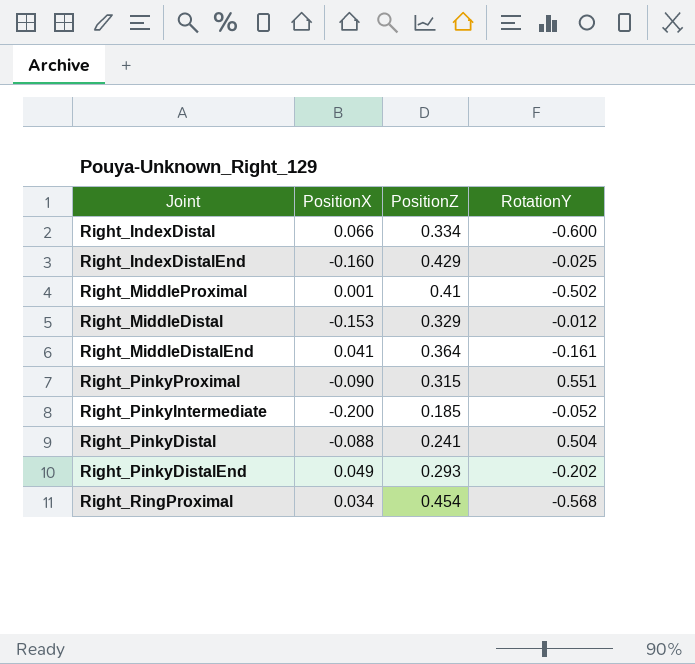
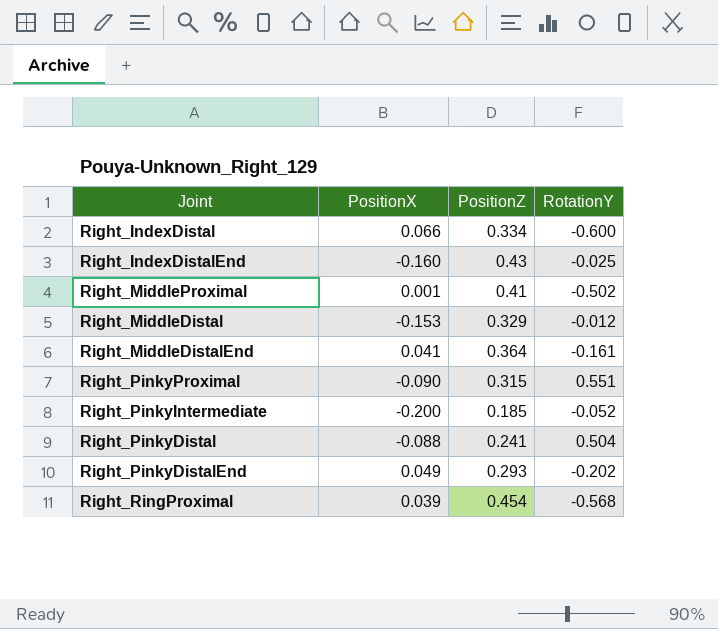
Right_IndexDistalEnd | PositionZ: 0.429 -> 0.43
Right_RingProximal | PositionX: 0.034 -> 0.039

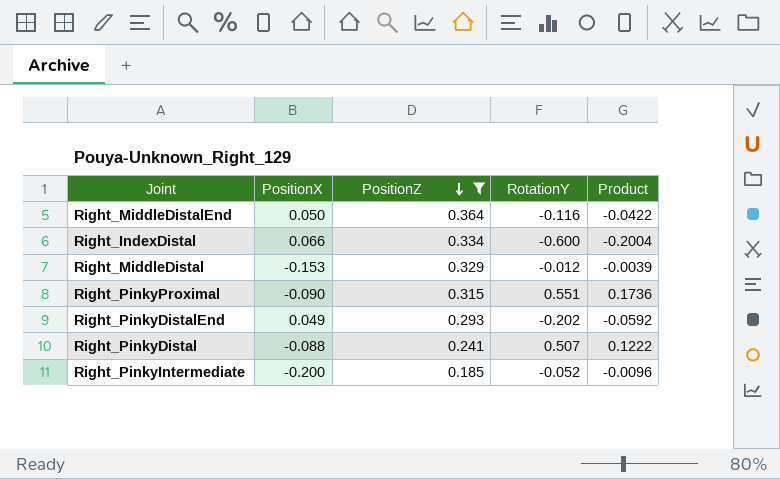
filter: none -> PositionZ <= 0.364
row order: none -> PositionZ descending
column Product | formula: none -> [PositionZ] * [RotationY]
Right_MiddleDistalEnd | PositionX: 0.041 -> 0.050
Right_MiddleDistalEnd | RotationY: -0.161 -> -0.116
Right_PinkyDistal | RotationY: 0.504 -> 0.507

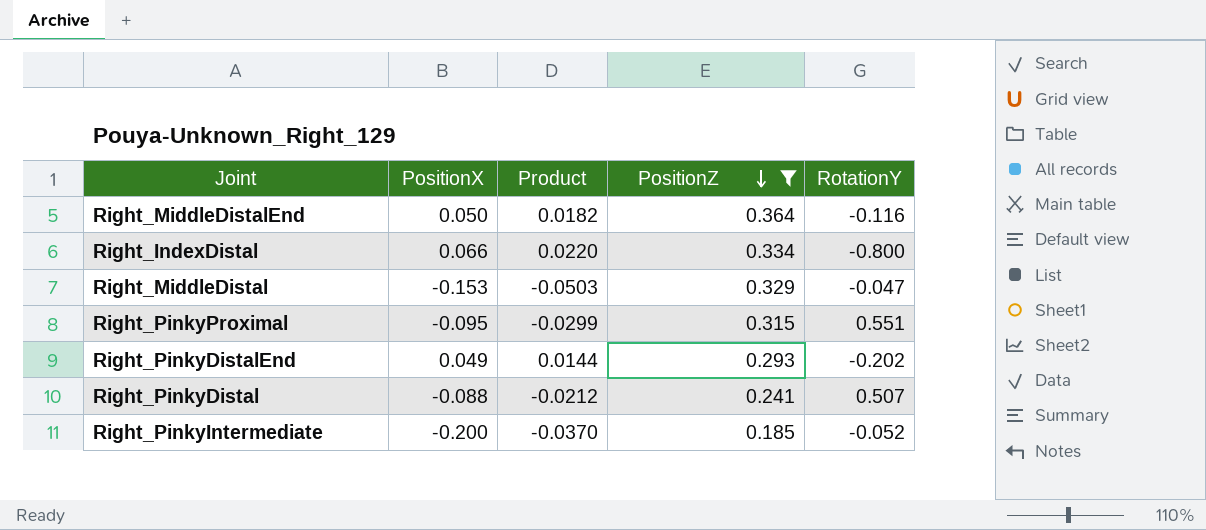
column Product | formula: [PositionZ] * [RotationY] -> [PositionX] * [PositionZ]
column Product | position: 5 -> 3
Right_IndexDistal | RotationY: -0.600 -> -0.800
Right_MiddleDistal | RotationY: -0.012 -> -0.047
Right_PinkyProximal | PositionX: -0.090 -> -0.095

